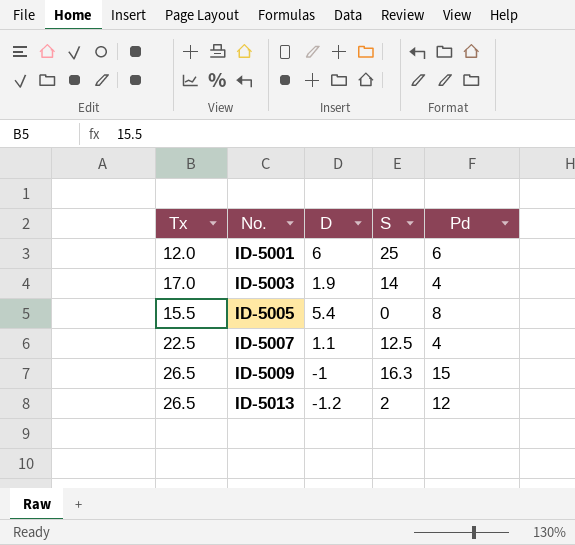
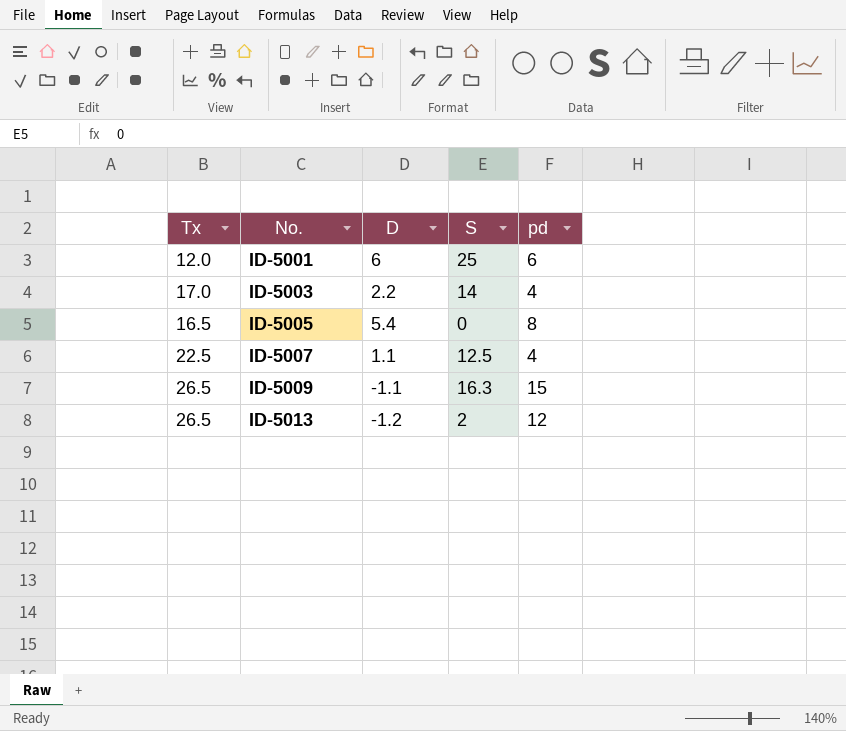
column name: Pd -> pd
ID-5003 | D: 1.9 -> 2.2
ID-5005 | Tx: 15.5 -> 16.5
ID-5009 | D: -1 -> -1.1

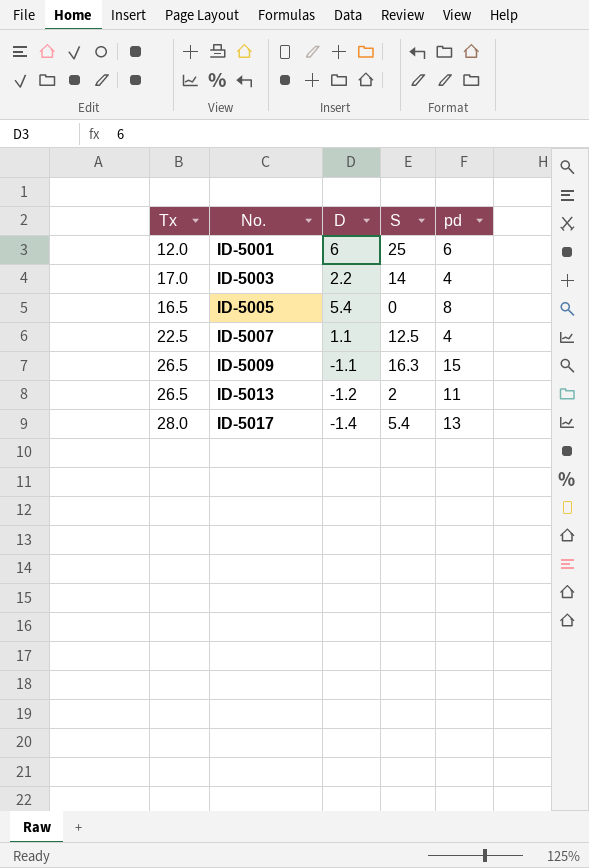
ID-5013 | pd: 12 -> 11
row ID-5017: none -> 28.0 | -1.4 | 5.4 | 13

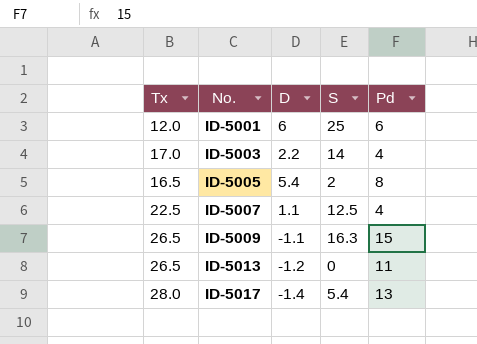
column name: pd -> Pd
ID-5005 | S: 0 -> 2
ID-5013 | S: 2 -> 0

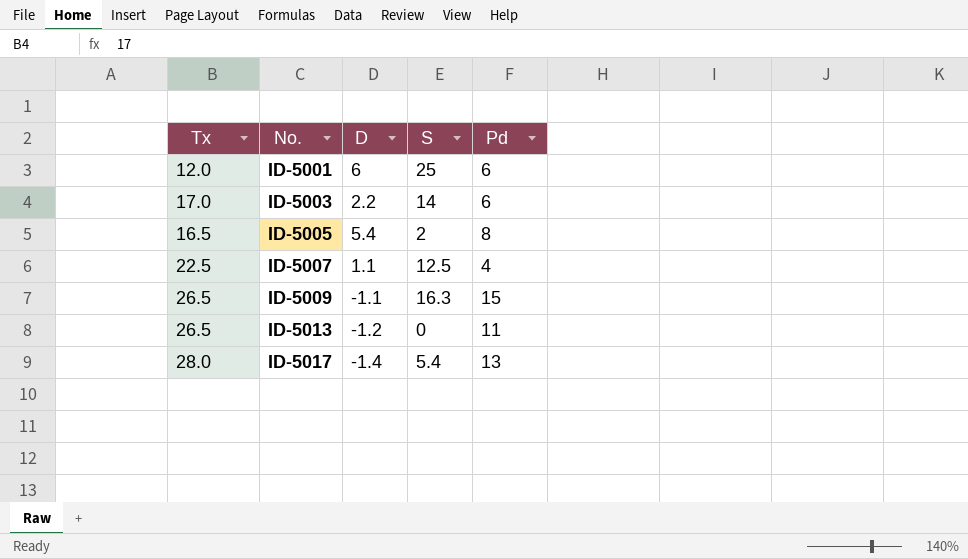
ID-5003 | Pd: 4 -> 6

